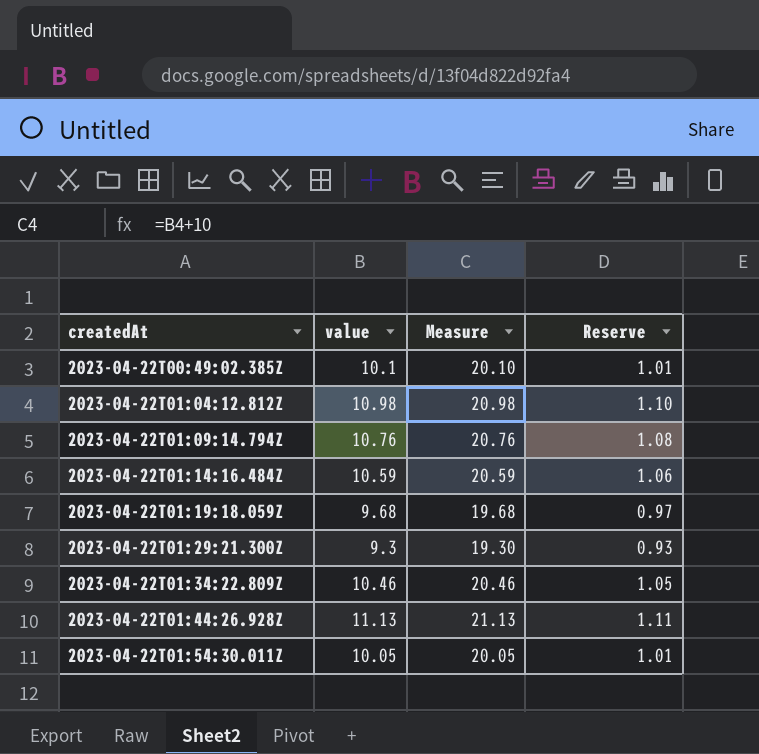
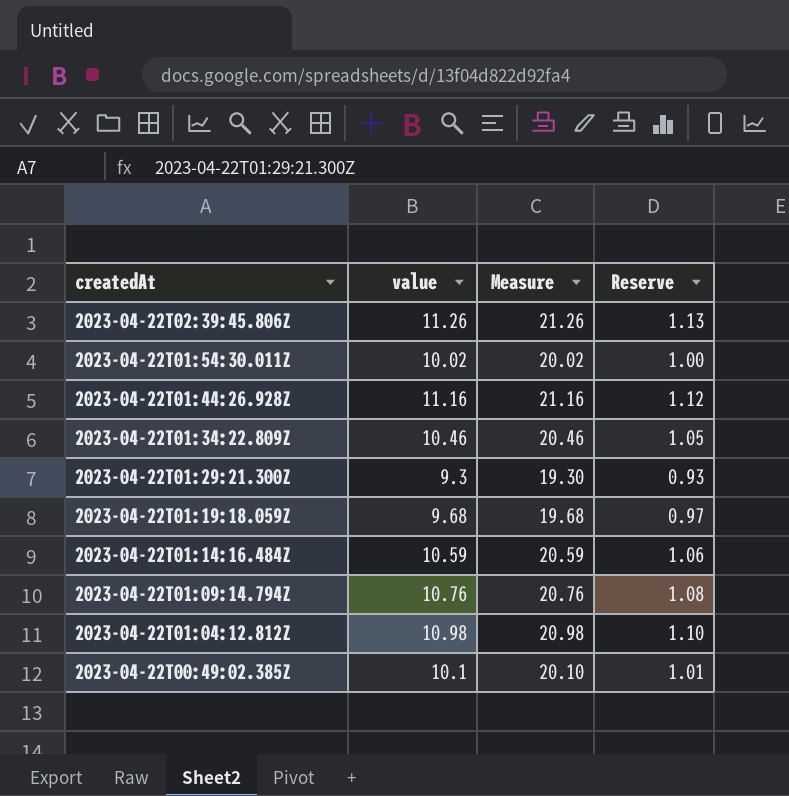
row order: createdAt ascending -> createdAt descending
row 2023-04-22T02:39:45.806Z: none -> 11.26 | 21.26 | 1.13
2023-04-22T01:54:30.011Z | value: 10.05 -> 10.02
2023-04-22T01:54:30.011Z | Measure: 20.05 -> 20.02
2023-04-22T01:54:30.011Z | Reserve: 1.01 -> 1.00
2023-04-22T01:44:26.928Z | value: 11.13 -> 11.16
2023-04-22T01:44:26.928Z | Measure: 21.13 -> 21.16
2023-04-22T01:44:26.928Z | Reserve: 1.11 -> 1.12

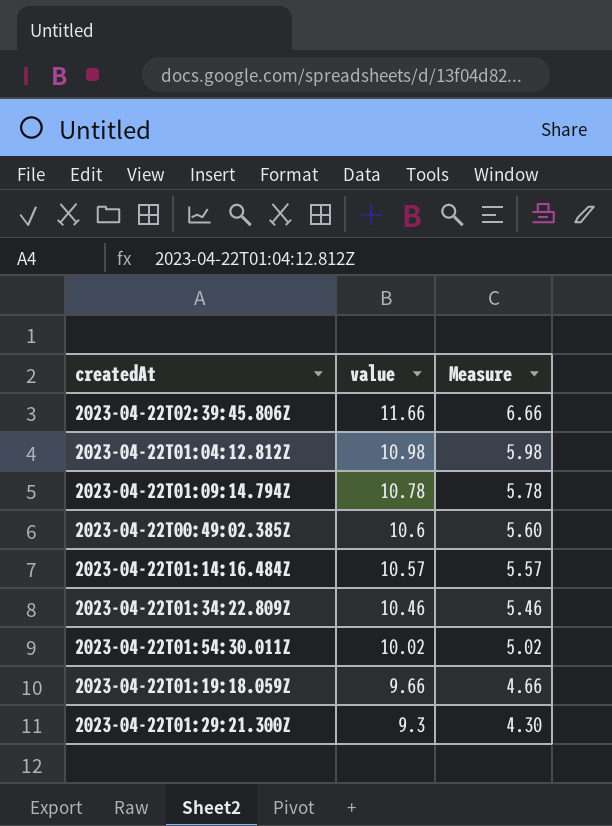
row order: createdAt descending -> value descending
column Reserve | formula: [value] * 0.1 -> none
column Measure | formula: [value] + 10 -> [value] - 5
row 2023-04-22T01:44:26.928Z: 11.16 | 21.16 | 1.12 -> none
2023-04-22T02:39:45.806Z | value: 11.26 -> 11.66
2023-04-22T01:09:14.794Z | value: 10.76 -> 10.78
2023-04-22T00:49:02.385Z | value: 10.1 -> 10.6
2023-04-22T01:14:16.484Z | value: 10.59 -> 10.57
2023-04-22T01:19:18.059Z | value: 9.68 -> 9.66

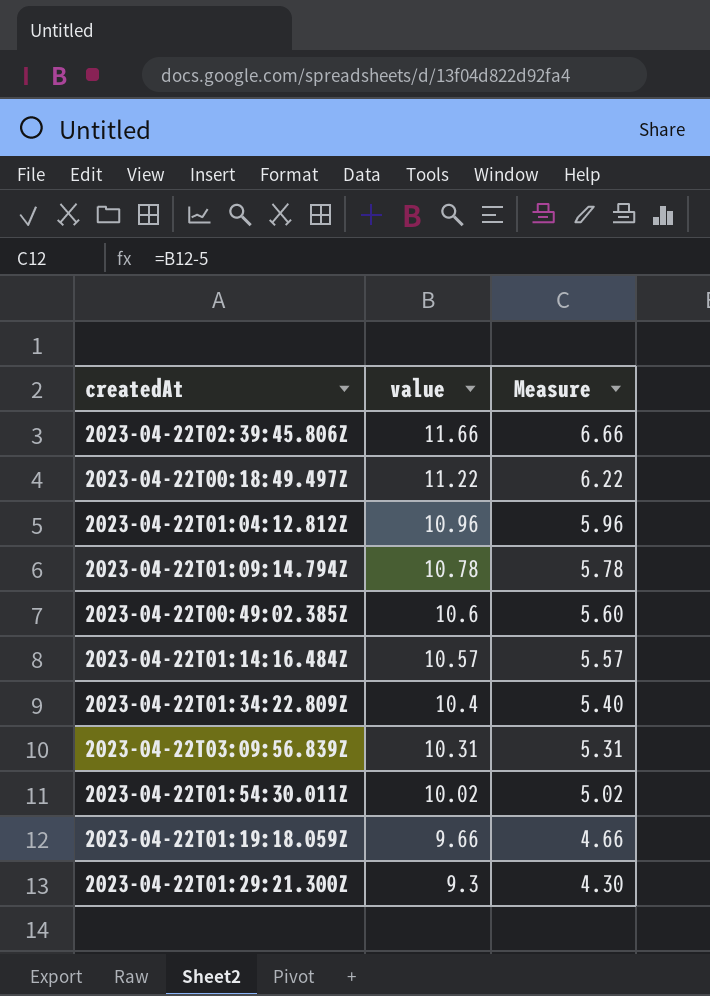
row 2023-04-22T00:18:49.497Z: none -> 11.22 | 6.22
2023-04-22T01:04:12.812Z | value: 10.98 -> 10.96
2023-04-22T01:04:12.812Z | Measure: 5.98 -> 5.96
2023-04-22T01:34:22.809Z | value: 10.46 -> 10.4
2023-04-22T01:34:22.809Z | Measure: 5.46 -> 5.40
row 2023-04-22T03:09:56.839Z: none -> 10.31 | 5.31

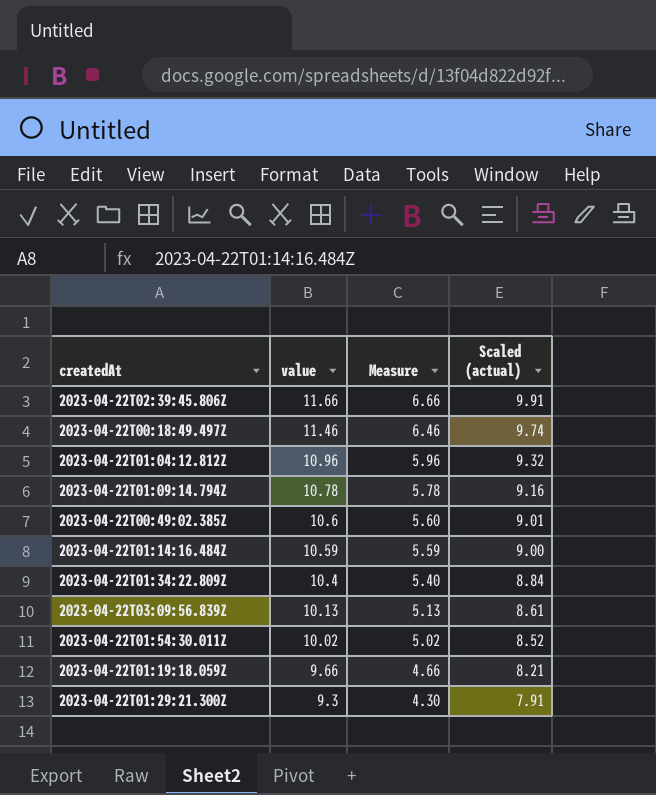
column Scaled (actual) | formula: none -> [value] * 0.85
2023-04-22T00:18:49.497Z | value: 11.22 -> 11.46
2023-04-22T00:18:49.497Z | Measure: 6.22 -> 6.46
2023-04-22T01:14:16.484Z | value: 10.57 -> 10.59
2023-04-22T01:14:16.484Z | Measure: 5.57 -> 5.59
2023-04-22T03:09:56.839Z | value: 10.31 -> 10.13
2023-04-22T03:09:56.839Z | Measure: 5.31 -> 5.13

